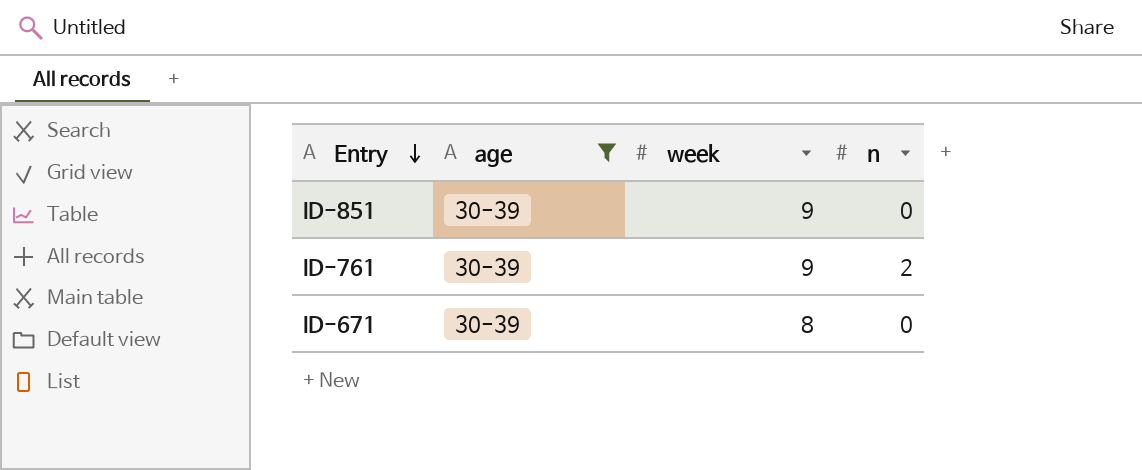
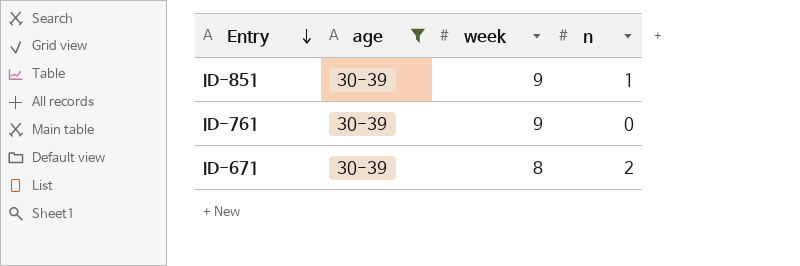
ID-851 | n: 0 -> 1
ID-761 | n: 2 -> 0
ID-671 | n: 0 -> 2

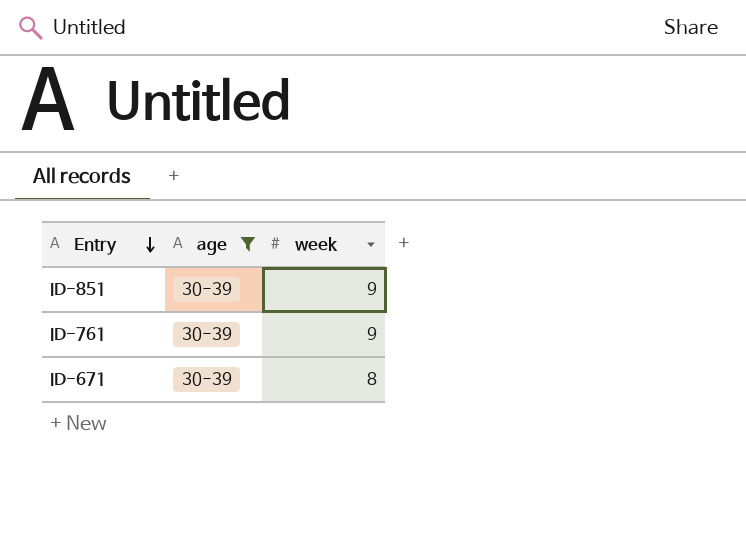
column n | position: 4 -> none

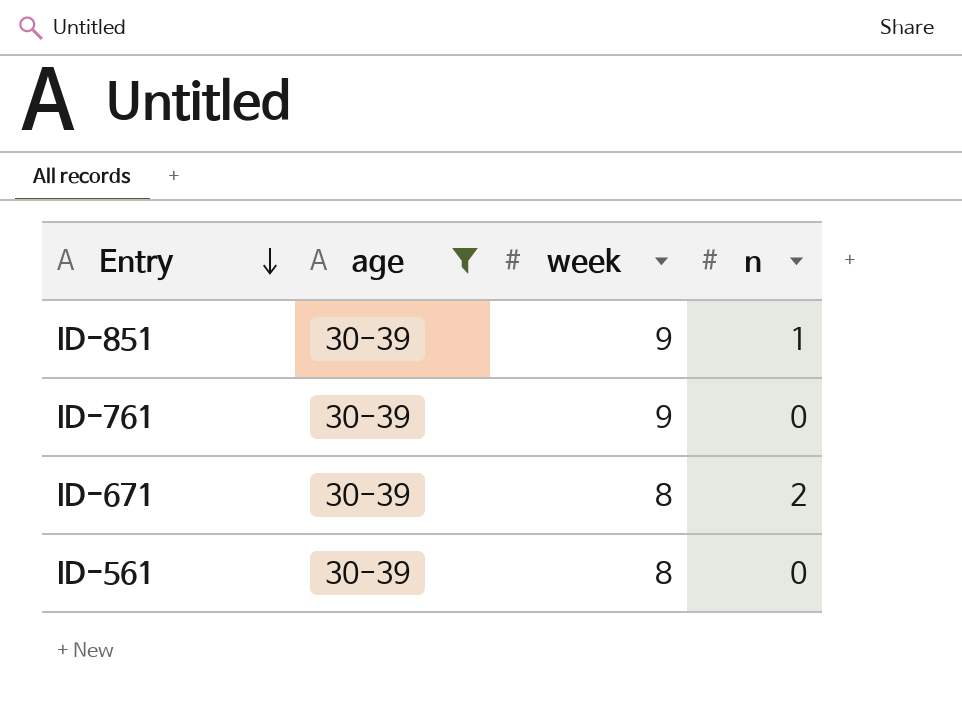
column n | position: none -> 4
row ID-561: none -> 30-39 | 8 | 0

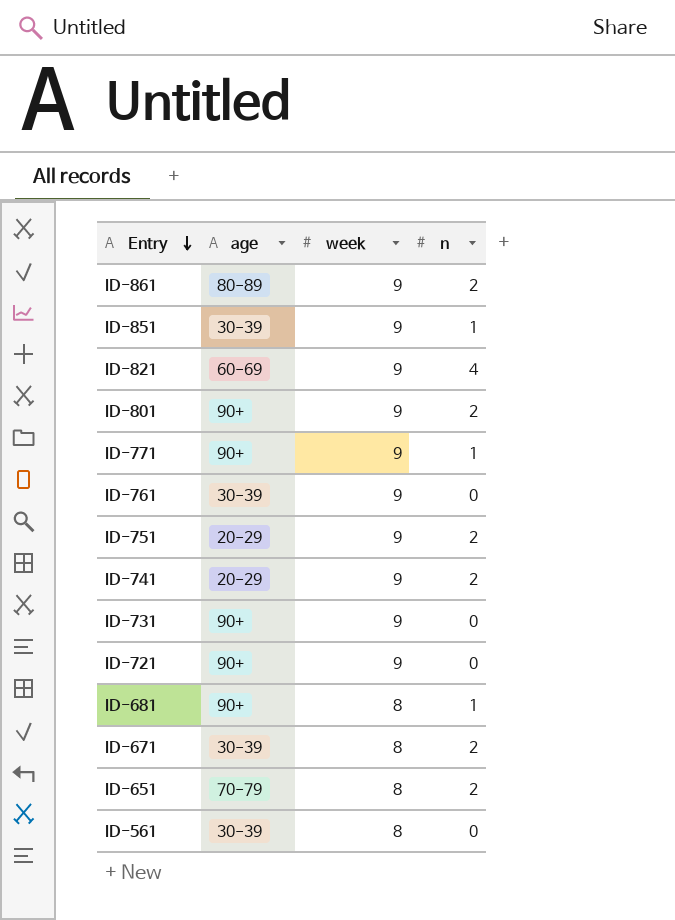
filter: age = 30-39 -> none

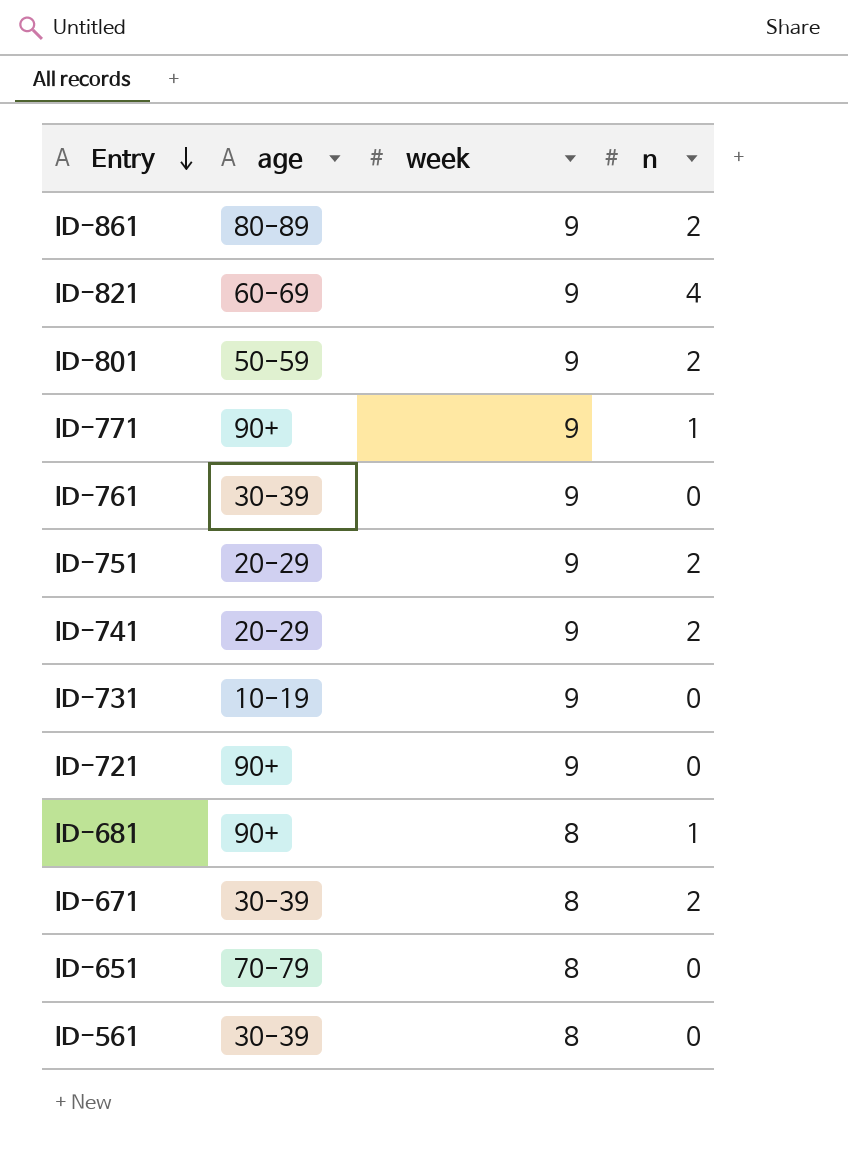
row ID-851: 30-39 | 9 | 1 -> none
ID-801 | age: 90+ -> 50-59
ID-731 | age: 90+ -> 10-19
ID-651 | n: 2 -> 0

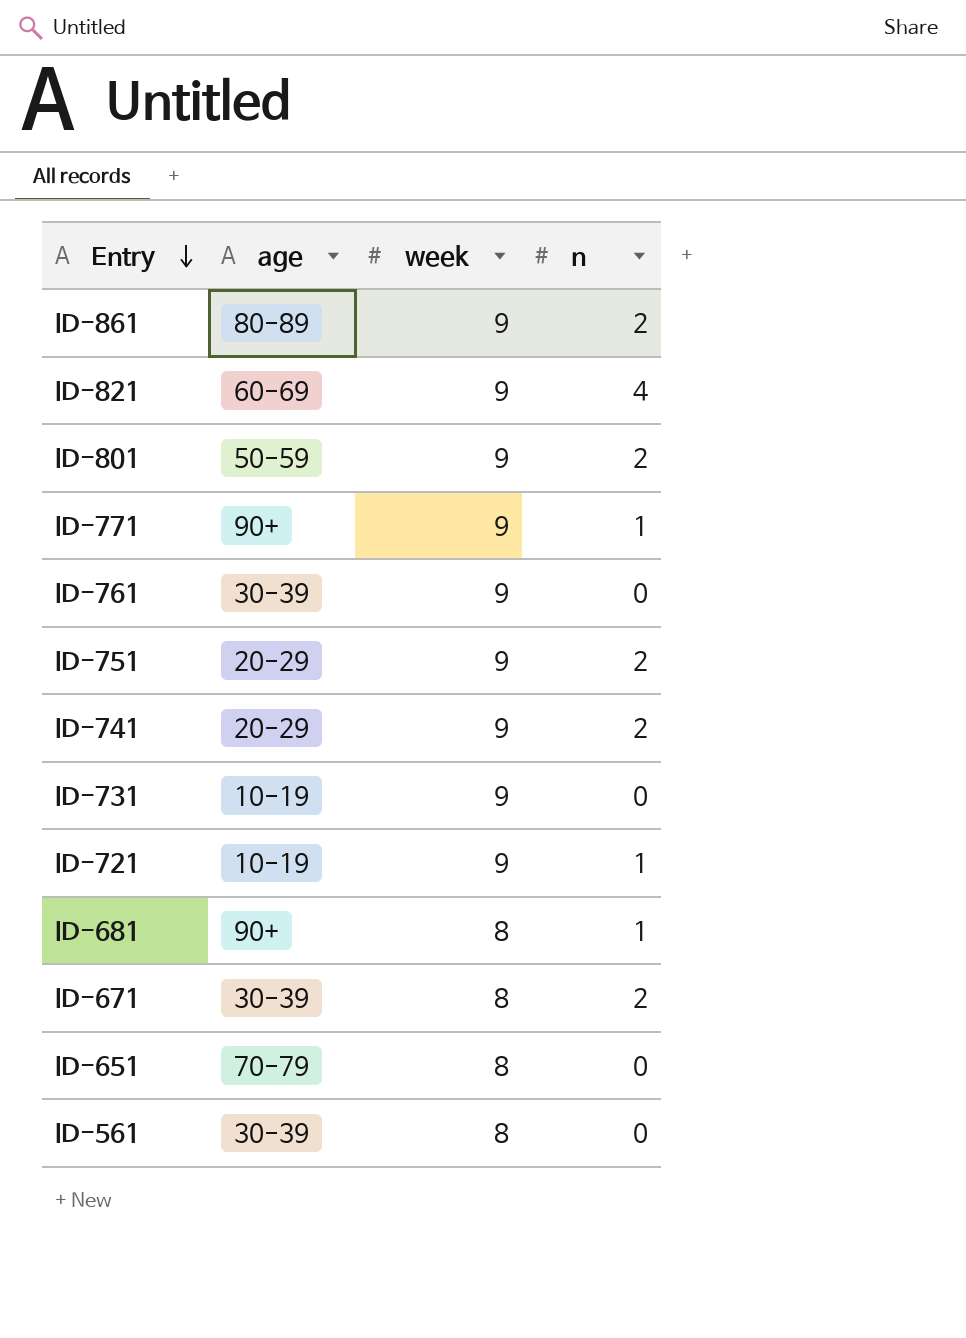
ID-721 | age: 90+ -> 10-19
ID-721 | n: 0 -> 1

